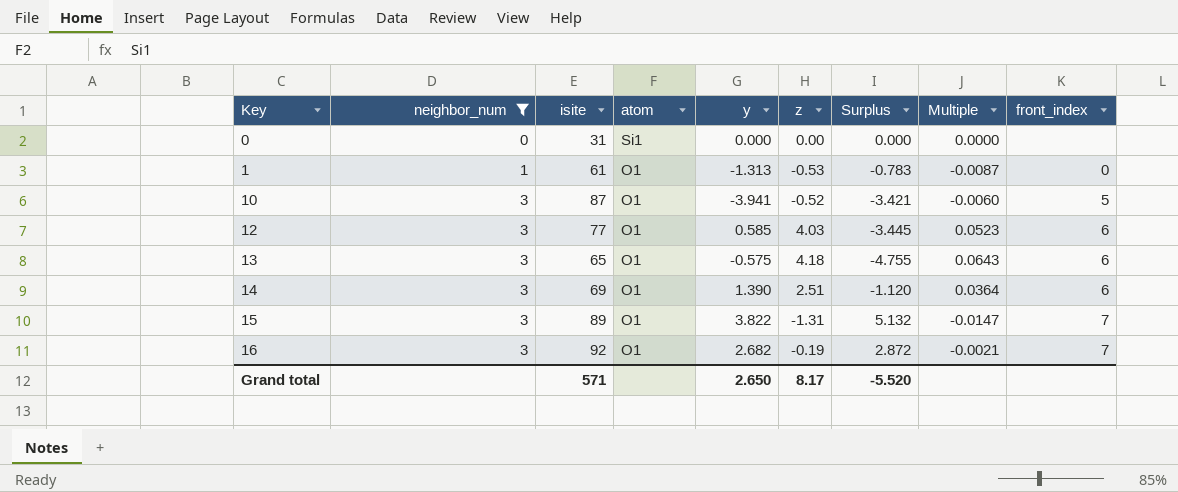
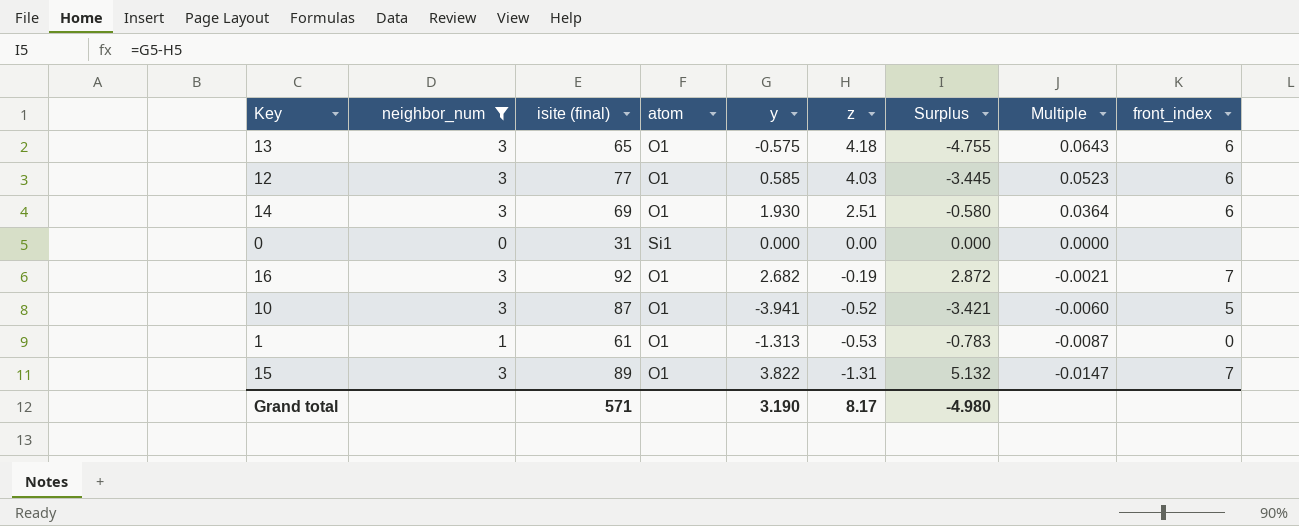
row order: Key ascending -> z descending
column name: isite -> isite (final)
14 | y: 1.390 -> 1.930
14 | Surplus: -1.120 -> -0.580
Grand total | y: 2.650 -> 3.190
Grand total | Surplus: -5.520 -> -4.980

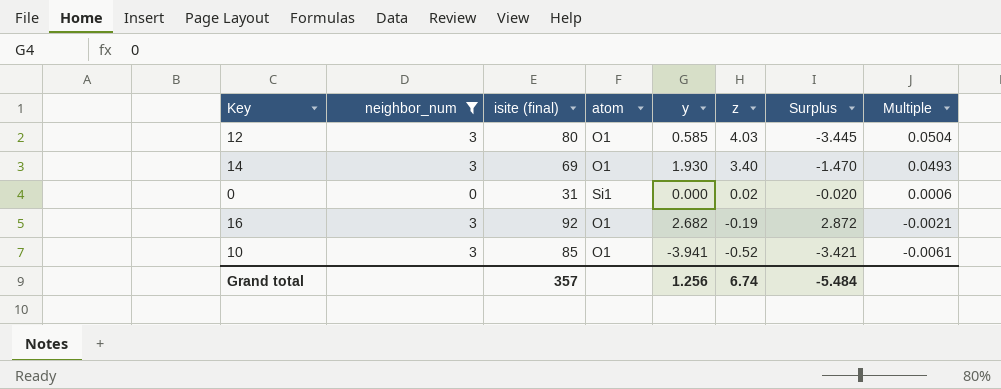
column front_index | position: 9 -> none
row 13: 3 | 65 | O1 | -0.575 | 4.18 | -4.755 | 0.0643 | 6 -> none
row 1: 1 | 61 | O1 | -1.313 | -0.53 | -0.783 | -0.0087 | 0 -> none
row 15: 3 | 89 | O1 | 3.822 | -1.31 | 5.132 | -0.0147 | 7 -> none
12 | isite (final): 77 -> 80
12 | Multiple: 0.0523 -> 0.0504
14 | z: 2.51 -> 3.40
14 | Surplus: -0.580 -> -1.470
14 | Multiple: 0.0364 -> 0.0493
0 | z: 0.00 -> 0.02
0 | Surplus: 0.000 -> -0.020
0 | Multiple: 0.0000 -> 0.0006
10 | isite (final): 87 -> 85
10 | Multiple: -0.0060 -> -0.0061
Grand total | isite (final): 571 -> 357
Grand total | y: 3.190 -> 1.256
Grand total | z: 8.17 -> 6.74
Grand total | Surplus: -4.980 -> -5.484

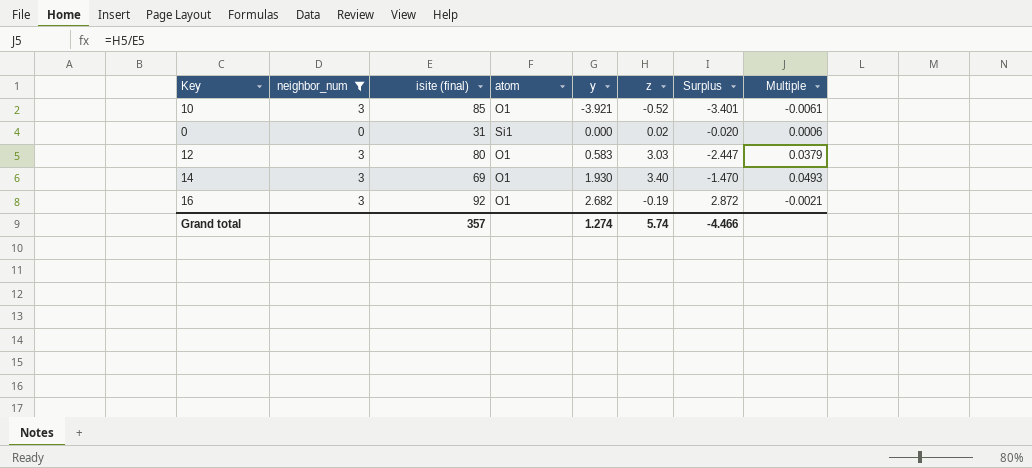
row order: z descending -> y ascending
10 | y: -3.941 -> -3.921
10 | Surplus: -3.421 -> -3.401
12 | y: 0.585 -> 0.583
12 | z: 4.03 -> 3.03
12 | Surplus: -3.445 -> -2.447
12 | Multiple: 0.0504 -> 0.0379
Grand total | y: 1.256 -> 1.274
Grand total | z: 6.74 -> 5.74
Grand total | Surplus: -5.484 -> -4.466

